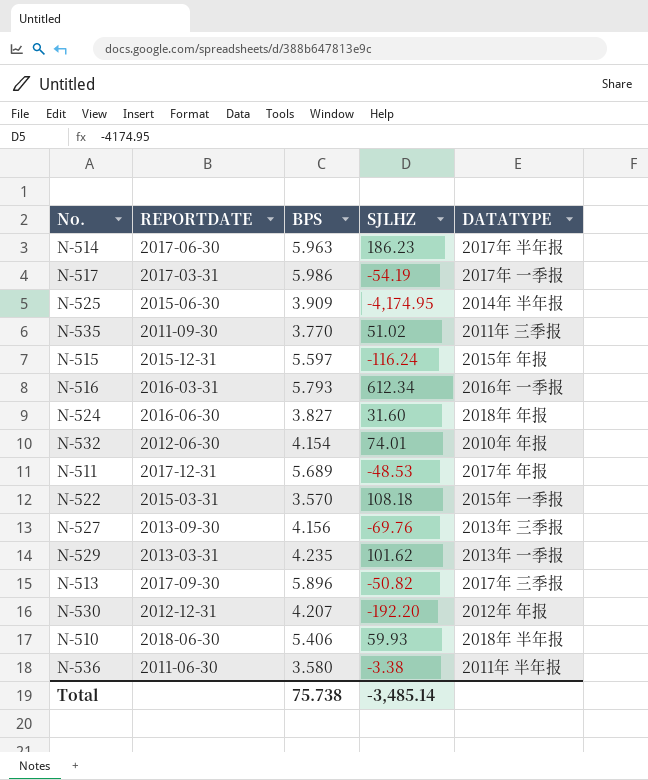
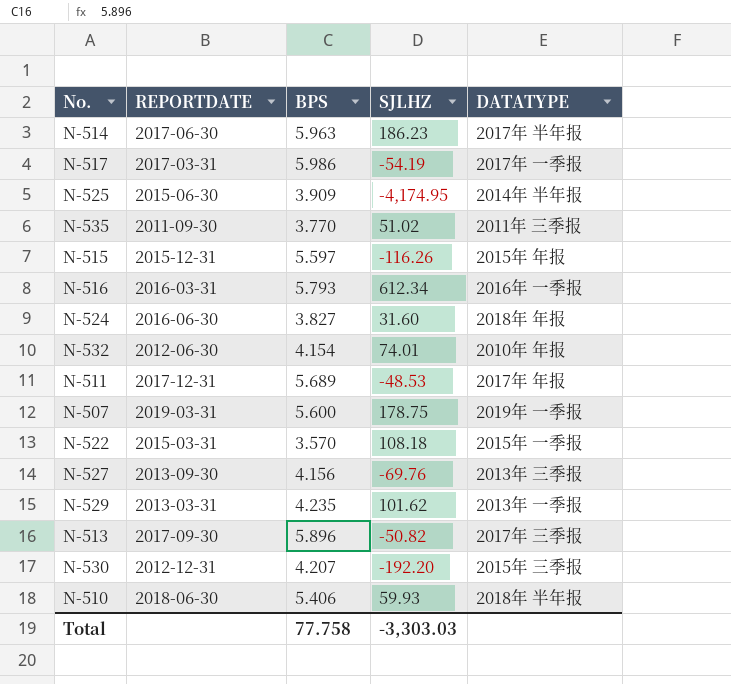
row N-536: 2011-06-30 | 3.580 | -3.38 | 2011年 半年报 -> none
N-515 | SJLHZ: -116.24 -> -116.26
row N-507: none -> 2019-03-31 | 5.600 | 178.75 | 2019年 一季报
N-530 | DATATYPE: 2012年 年报 -> 2015年 三季报
Total | BPS: 75.738 -> 77.758
Total | SJLHZ: -3,485.14 -> -3,303.03

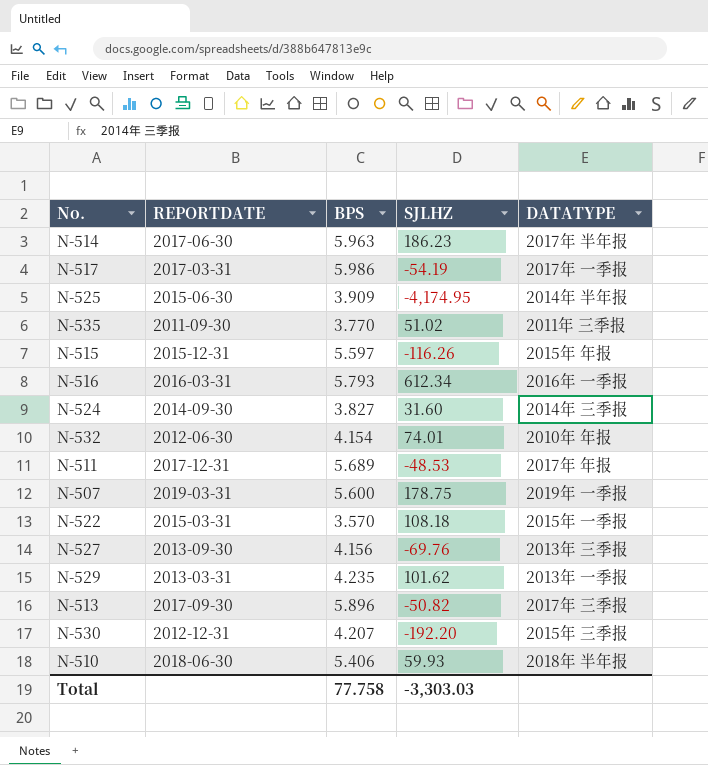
N-524 | REPORTDATE: 2016-06-30 -> 2014-09-30
N-524 | DATATYPE: 2018年 年报 -> 2014年 三季报

